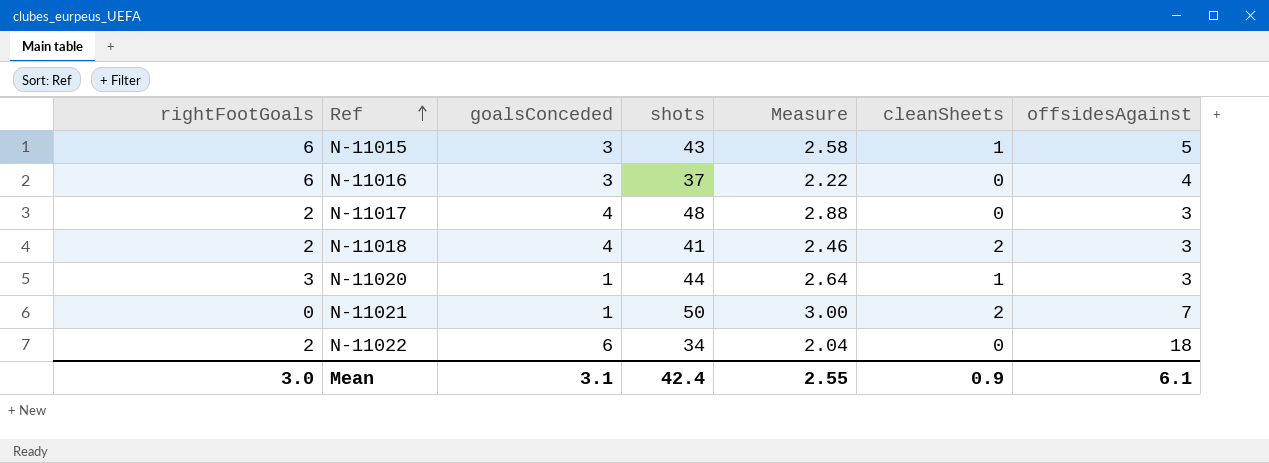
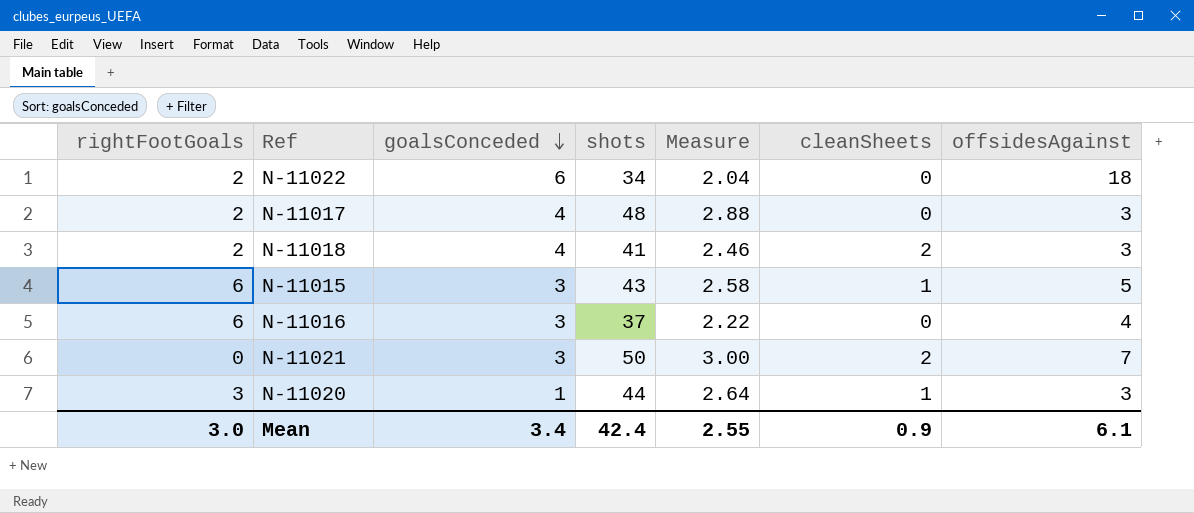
row order: Ref ascending -> goalsConceded descending
N-11021 | goalsConceded: 1 -> 3
Mean | goalsConceded: 3.1 -> 3.4

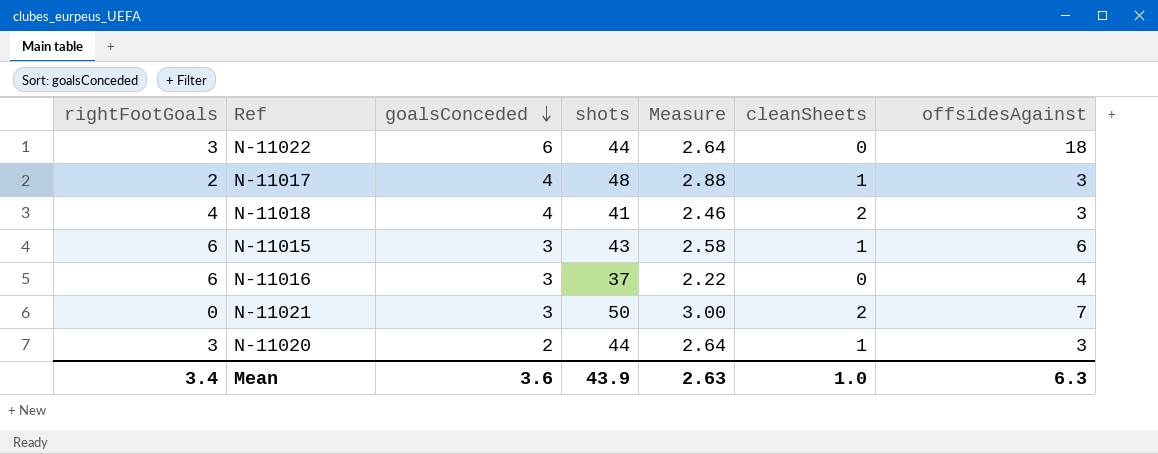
N-11022 | rightFootGoals: 2 -> 3
N-11022 | shots: 34 -> 44
N-11022 | Measure: 2.04 -> 2.64
N-11017 | cleanSheets: 0 -> 1
N-11018 | rightFootGoals: 2 -> 4
N-11015 | offsidesAgainst: 5 -> 6
N-11020 | goalsConceded: 1 -> 2
Mean | rightFootGoals: 3.0 -> 3.4
Mean | goalsConceded: 3.4 -> 3.6
Mean | shots: 42.4 -> 43.9
Mean | Measure: 2.55 -> 2.63
Mean | cleanSheets: 0.9 -> 1.0
Mean | offsidesAgainst: 6.1 -> 6.3

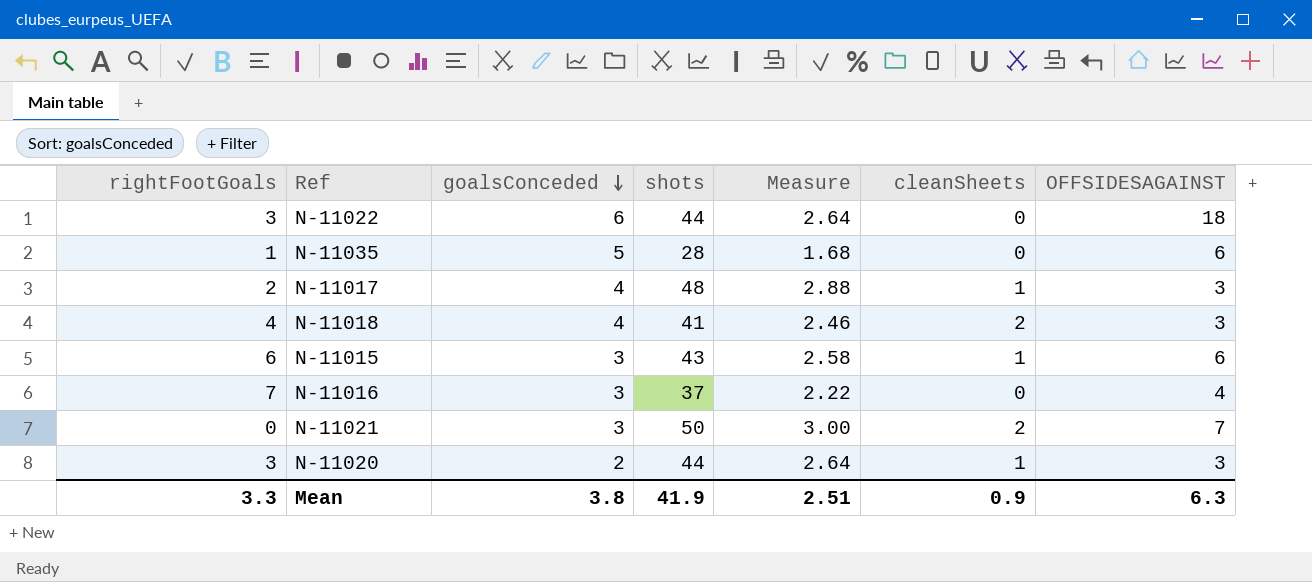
column name: offsidesAgainst -> OFFSIDESAGAINST
row N-11035: none -> 1 | 5 | 28 | 1.68 | 0 | 6
N-11016 | rightFootGoals: 6 -> 7
Mean | rightFootGoals: 3.4 -> 3.3
Mean | goalsConceded: 3.6 -> 3.8
Mean | shots: 43.9 -> 41.9
Mean | Measure: 2.63 -> 2.51
Mean | cleanSheets: 1.0 -> 0.9

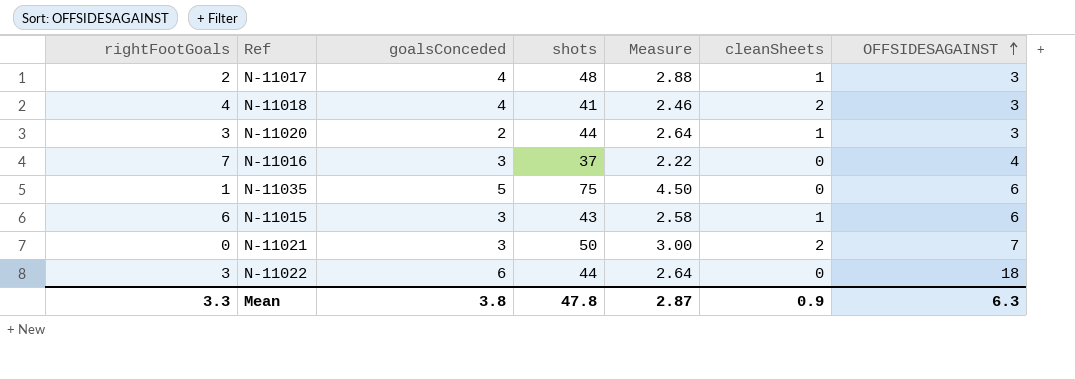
row order: goalsConceded descending -> OFFSIDESAGAINST ascending
N-11035 | shots: 28 -> 75
N-11035 | Measure: 1.68 -> 4.50
Mean | shots: 41.9 -> 47.8
Mean | Measure: 2.51 -> 2.87

